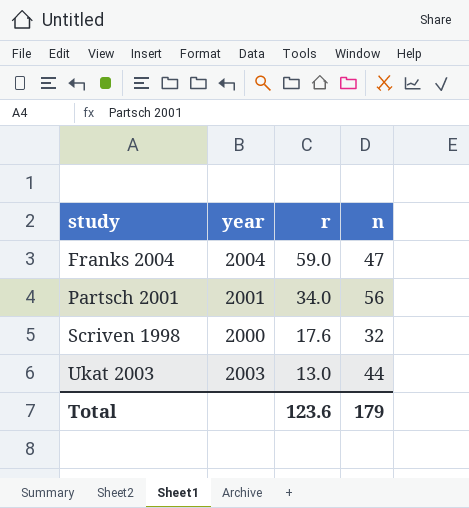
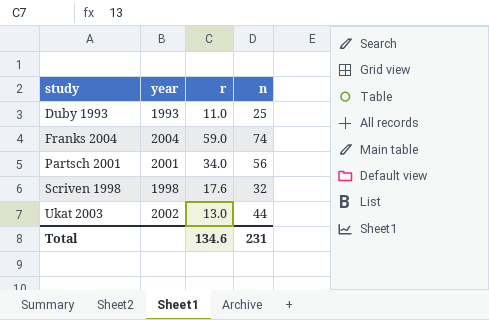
row Duby 1993: none -> 1993 | 11.0 | 25
Franks 2004 | n: 47 -> 74
Scriven 1998 | year: 2000 -> 1998
Ukat 2003 | year: 2003 -> 2002
Total | r: 123.6 -> 134.6
Total | n: 179 -> 231

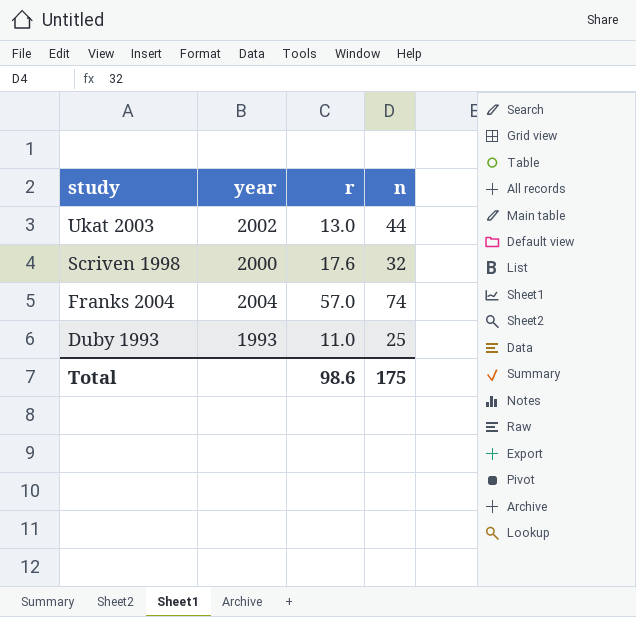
row order: study ascending -> study descending
row Partsch 2001: 2001 | 34.0 | 56 -> none
Scriven 1998 | year: 1998 -> 2000
Franks 2004 | r: 59.0 -> 57.0
Total | r: 134.6 -> 98.6
Total | n: 231 -> 175

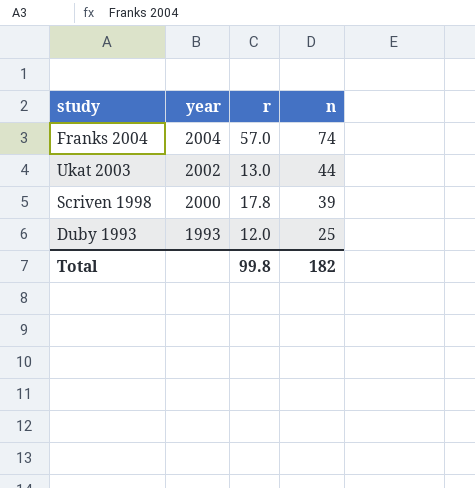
row order: study descending -> year descending
Scriven 1998 | r: 17.6 -> 17.8
Scriven 1998 | n: 32 -> 39
Duby 1993 | r: 11.0 -> 12.0
Total | r: 98.6 -> 99.8
Total | n: 175 -> 182

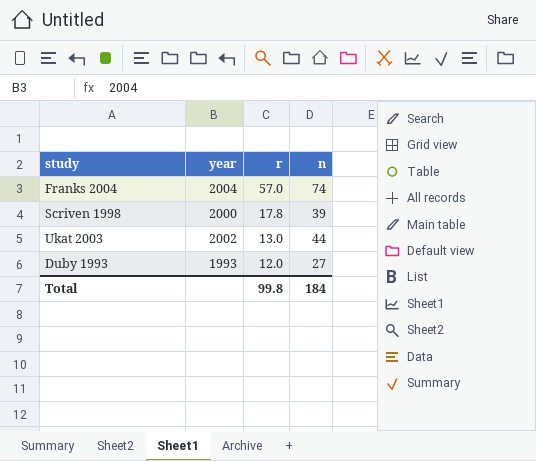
row order: year descending -> r descending
Duby 1993 | n: 25 -> 27
Total | n: 182 -> 184

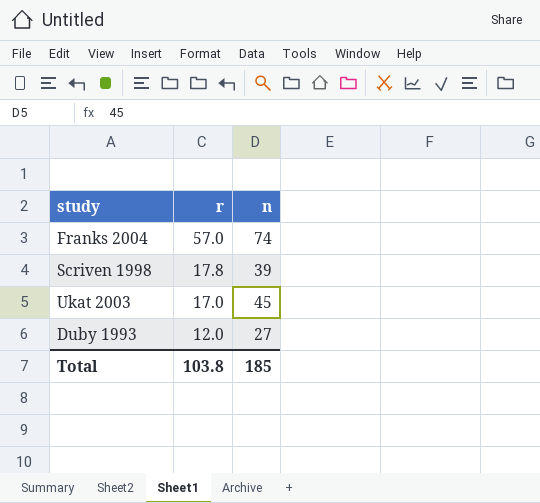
column year | position: 2 -> none
Ukat 2003 | r: 13.0 -> 17.0
Ukat 2003 | n: 44 -> 45
Total | r: 99.8 -> 103.8
Total | n: 184 -> 185

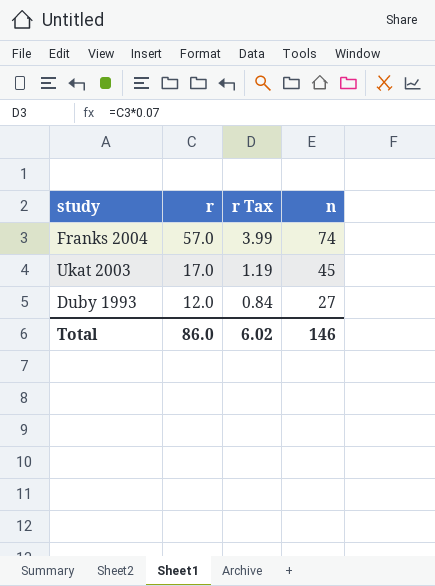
column r Tax | formula: none -> [r] * 0.07
row Scriven 1998: 17.8 | 39 -> none
Total | r: 103.8 -> 86.0
Total | n: 185 -> 146

